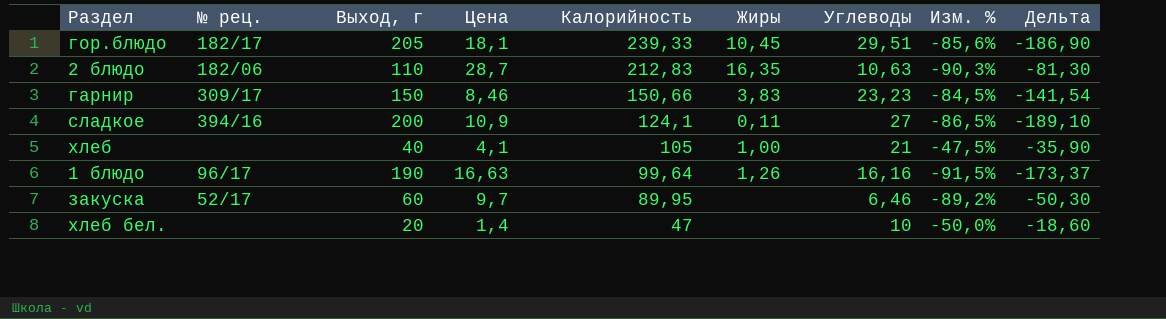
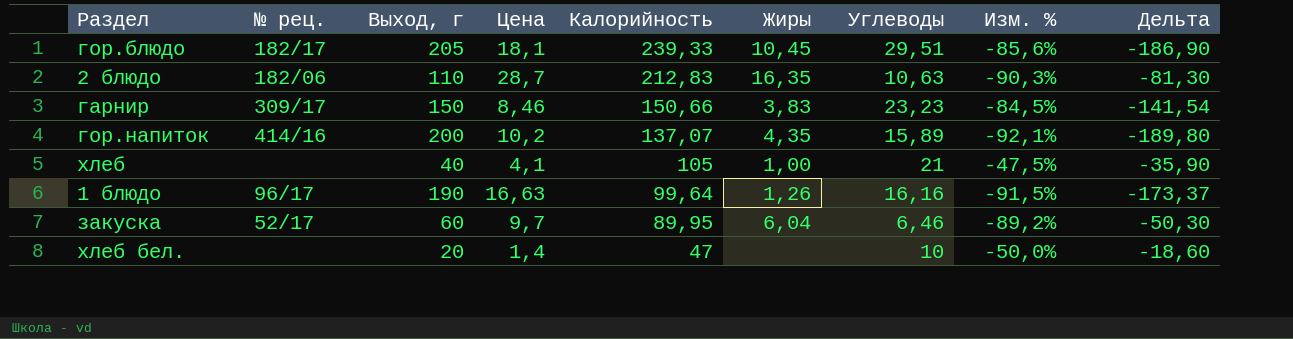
row сладкое: 394/16 | 200 | 10,9 | 124,1 | 0,11 | 27 | -86,5% | -189,10 -> none
row гор.напиток: none -> 414/16 | 200 | 10,2 | 137,07 | 4,35 | 15,89 | -92,1% | -189,80
закуска | Жиры: none -> 6,04

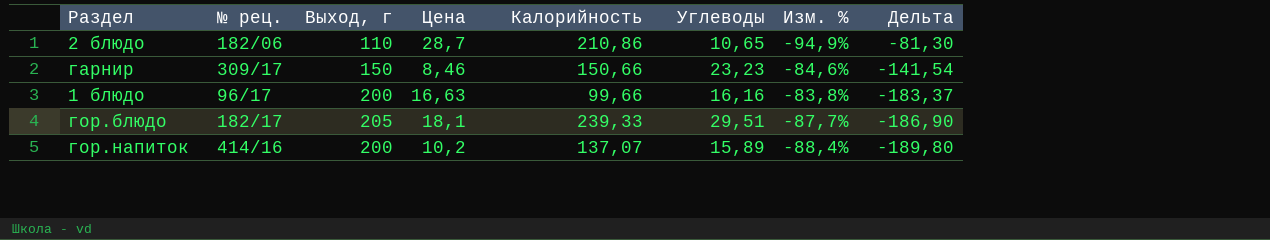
row order: Калорийность descending -> Дельта descending
column Жиры | position: 6 -> none
column Изм. % | formula: ([Углеводы] - [Выход, г]) / [Выход, г] -> ([Углеводы] - [Калорийность]) / [Калорийность]
row хлеб: none | 40 | 4,1 | 105 | 1,00 | 21 | -47,5% | -35,90 -> none
row закуска: 52/17 | 60 | 9,7 | 89,95 | 6,04 | 6,46 | -89,2% | -50,30 -> none
row хлеб бел.: none | 20 | 1,4 | 47 | none | 10 | -50,0% | -18,60 -> none
2 блюдо | Калорийность: 212,83 -> 210,86
2 блюдо | Углеводы: 10,63 -> 10,65
1 блюдо | Выход, г: 190 -> 200
1 блюдо | Калорийность: 99,64 -> 99,66
1 блюдо | Дельта: -173,37 -> -183,37

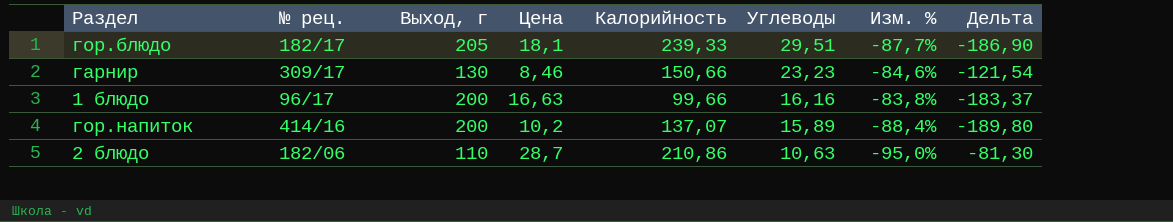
row order: Дельта descending -> Углеводы descending
гарнир | Выход, г: 150 -> 130
гарнир | Дельта: -141,54 -> -121,54
2 блюдо | Углеводы: 10,65 -> 10,63
2 блюдо | Изм. %: -94,9% -> -95,0%

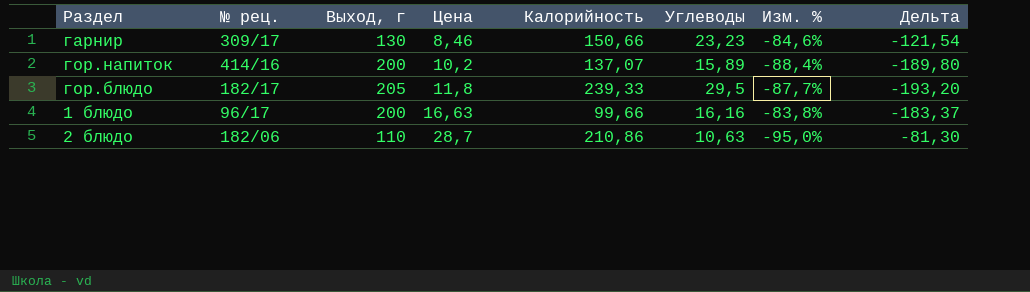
row order: Углеводы descending -> Цена ascending
гор.блюдо | Цена: 18,1 -> 11,8
гор.блюдо | Углеводы: 29,51 -> 29,5
гор.блюдо | Дельта: -186,90 -> -193,20

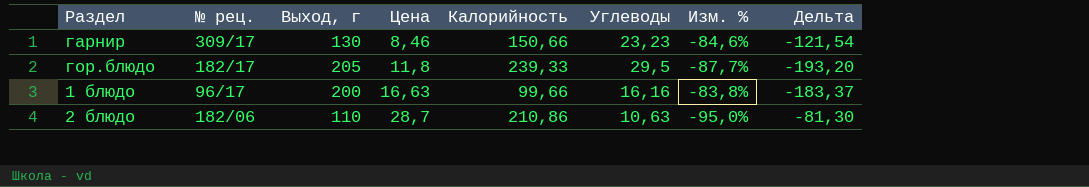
row гор.напиток: 414/16 | 200 | 10,2 | 137,07 | 15,89 | -88,4% | -189,80 -> none

